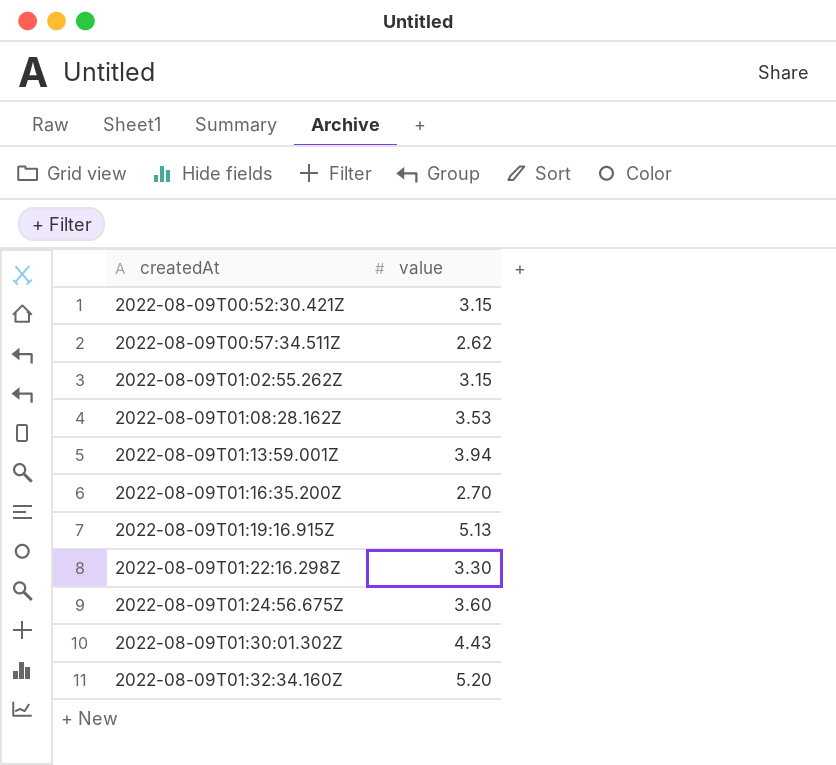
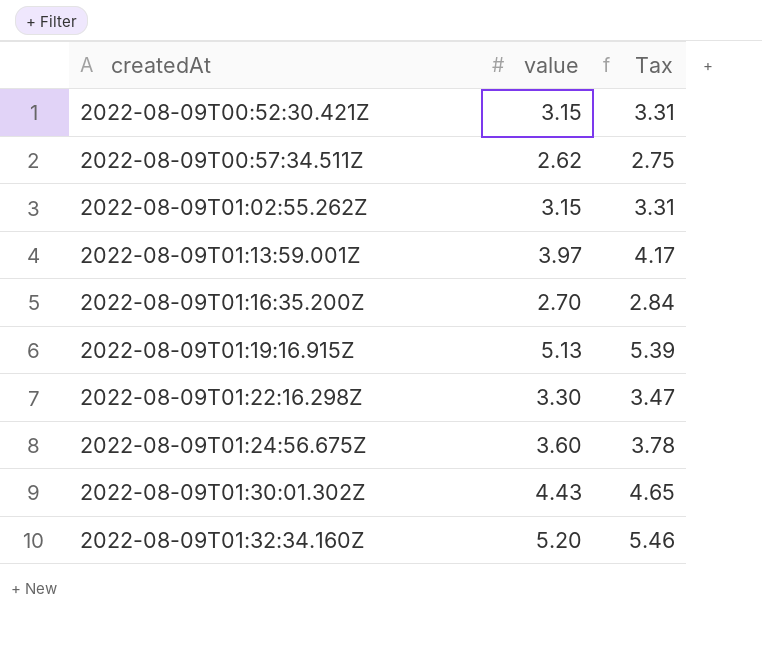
column Tax | formula: none -> [value] * 1.05
row 2022-08-09T01:08:28.162Z: 3.53 -> none
2022-08-09T01:13:59.001Z | value: 3.94 -> 3.97

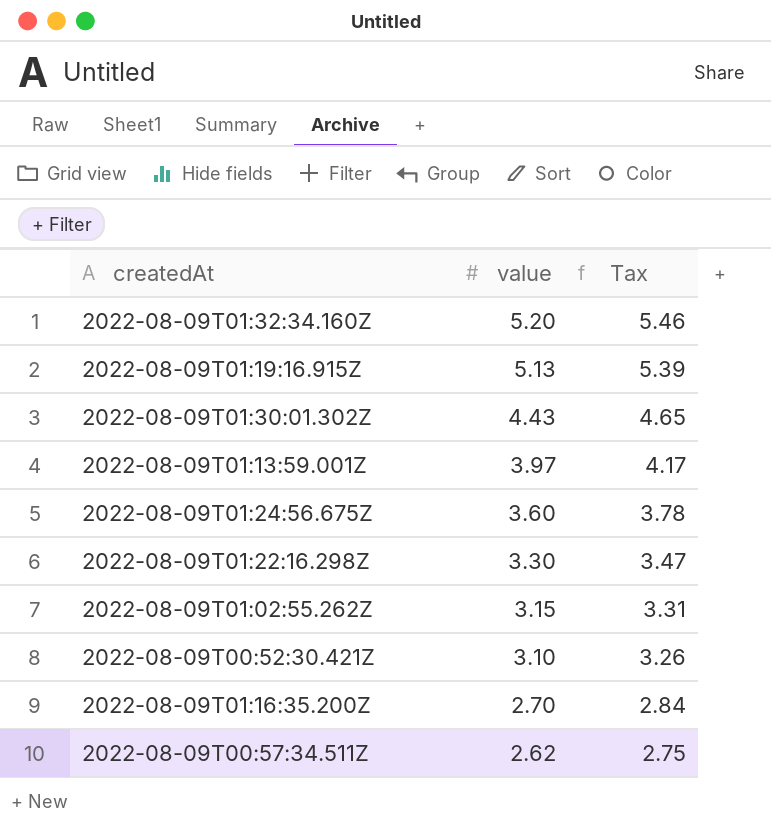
row order: createdAt ascending -> value descending
2022-08-09T00:52:30.421Z | value: 3.15 -> 3.10
2022-08-09T00:52:30.421Z | Tax: 3.31 -> 3.26

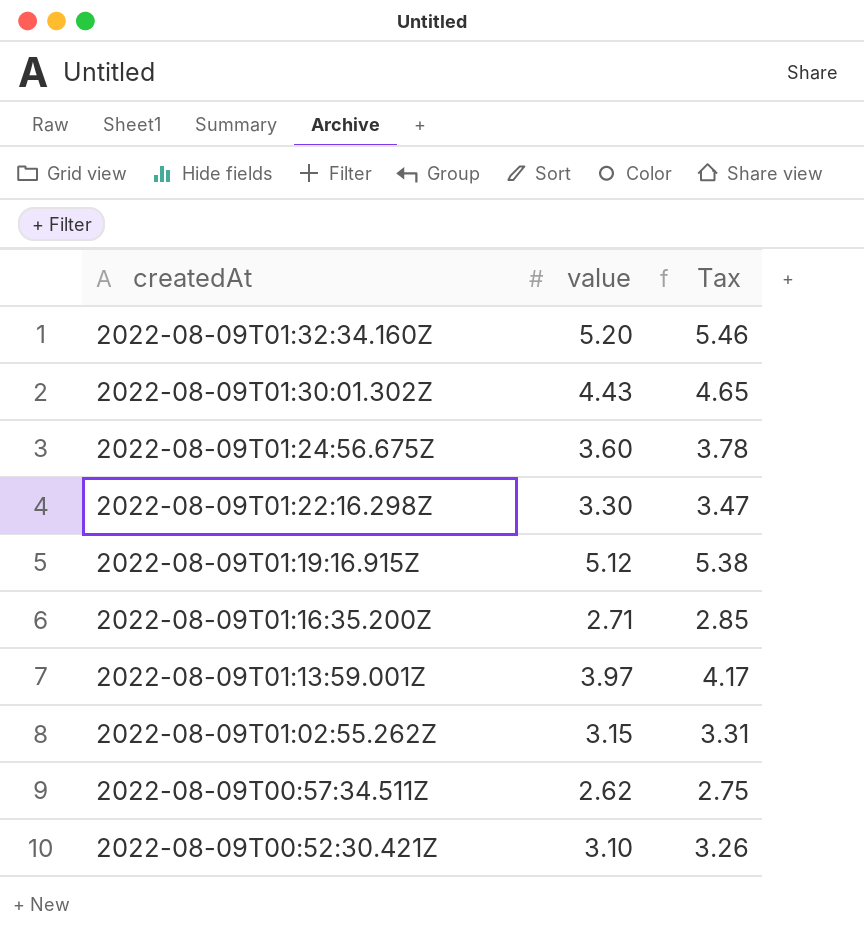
row order: value descending -> createdAt descending
2022-08-09T01:19:16.915Z | value: 5.13 -> 5.12
2022-08-09T01:19:16.915Z | Tax: 5.39 -> 5.38
2022-08-09T01:16:35.200Z | value: 2.70 -> 2.71
2022-08-09T01:16:35.200Z | Tax: 2.84 -> 2.85

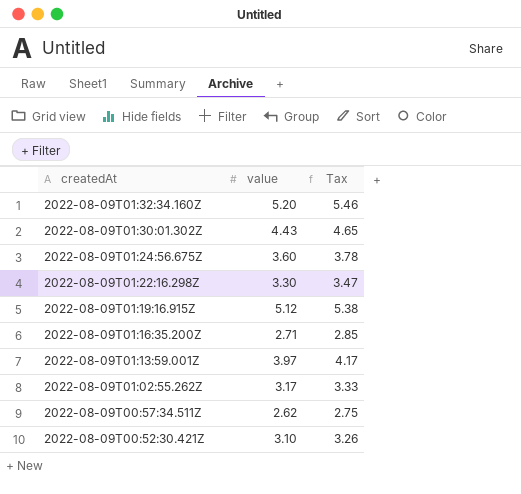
2022-08-09T01:02:55.262Z | value: 3.15 -> 3.17
2022-08-09T01:02:55.262Z | Tax: 3.31 -> 3.33

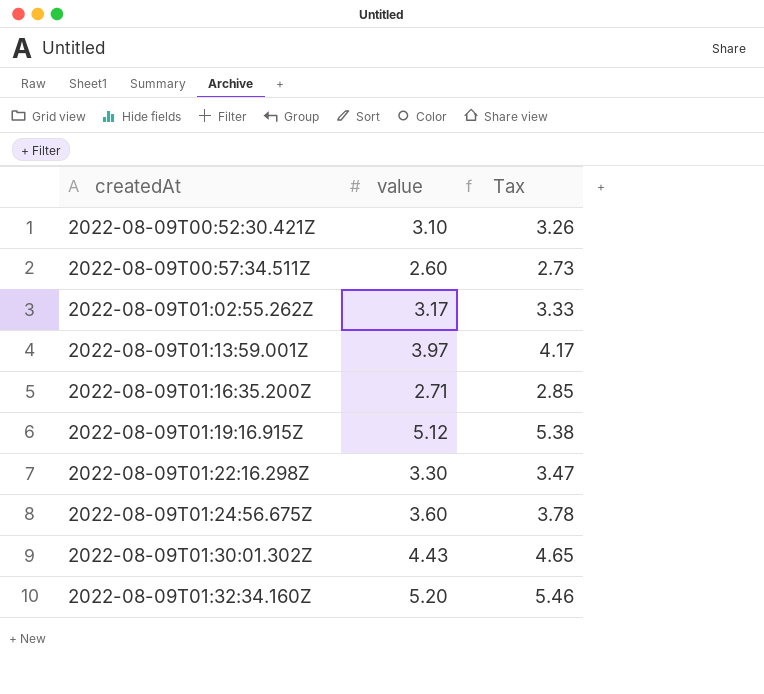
row order: createdAt descending -> createdAt ascending
2022-08-09T00:57:34.511Z | value: 2.62 -> 2.60
2022-08-09T00:57:34.511Z | Tax: 2.75 -> 2.73

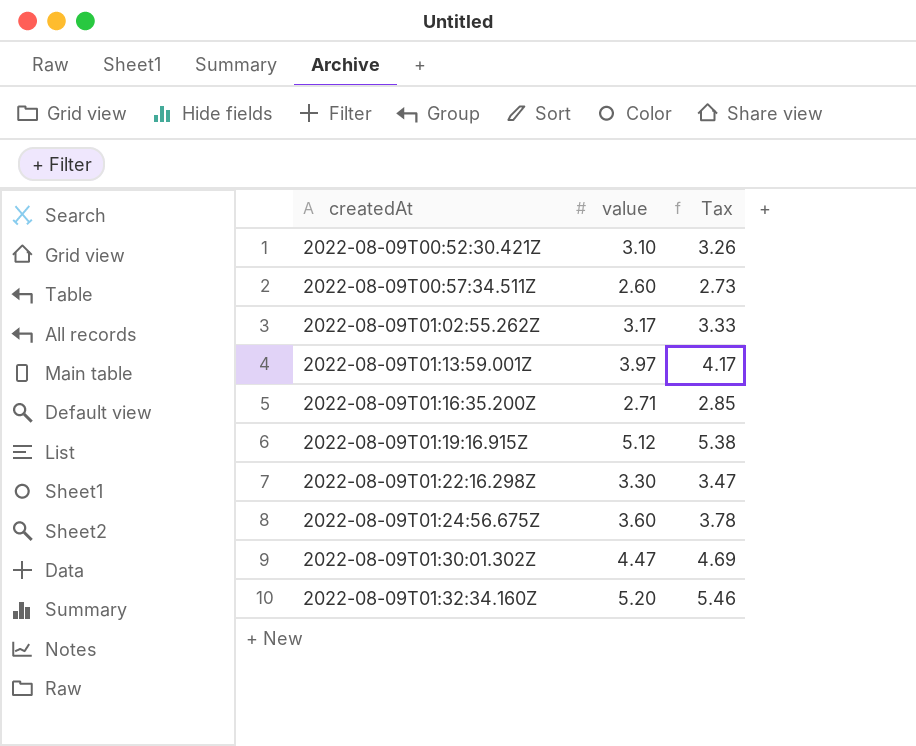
2022-08-09T01:30:01.302Z | value: 4.43 -> 4.47
2022-08-09T01:30:01.302Z | Tax: 4.65 -> 4.69

